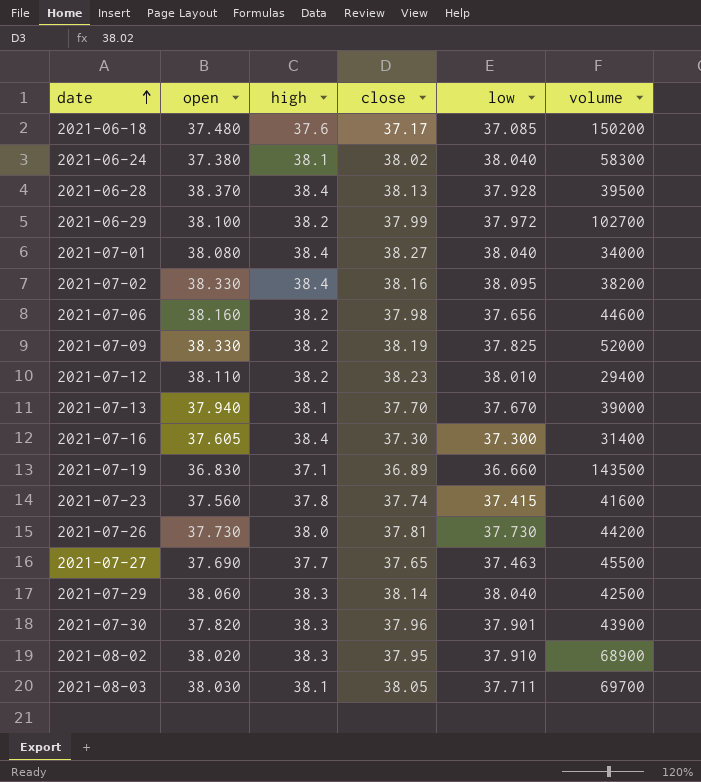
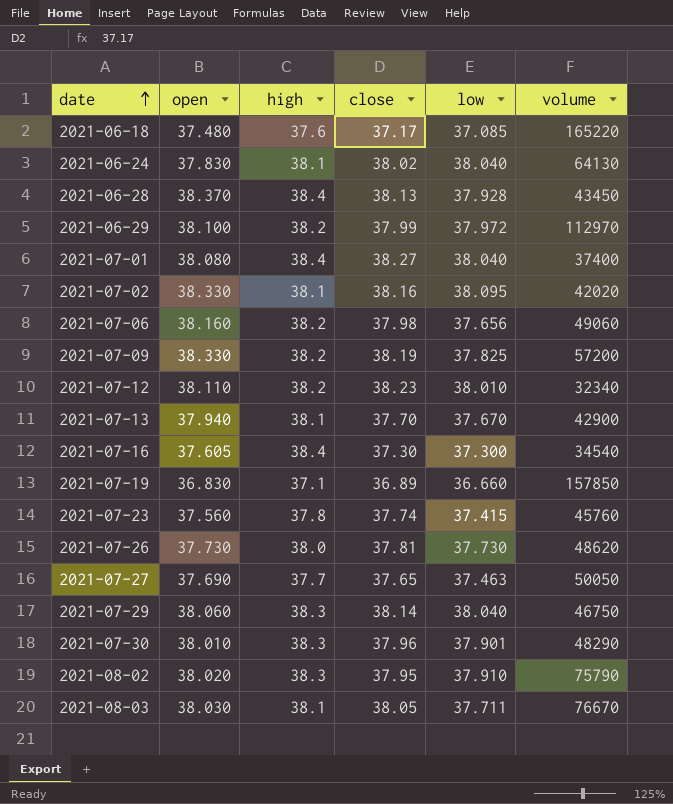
2021-06-18 | volume: 150200 -> 165220
2021-06-24 | open: 37.380 -> 37.830
2021-06-24 | volume: 58300 -> 64130
2021-06-28 | volume: 39500 -> 43450
2021-06-29 | volume: 102700 -> 112970
2021-07-01 | volume: 34000 -> 37400
2021-07-02 | high: 38.4 -> 38.1
2021-07-02 | volume: 38200 -> 42020
2021-07-06 | volume: 44600 -> 49060
2021-07-09 | volume: 52000 -> 57200
2021-07-12 | volume: 29400 -> 32340
2021-07-13 | volume: 39000 -> 42900
2021-07-16 | volume: 31400 -> 34540
2021-07-19 | volume: 143500 -> 157850
2021-07-23 | volume: 41600 -> 45760
2021-07-26 | volume: 44200 -> 48620
2021-07-27 | volume: 45500 -> 50050
2021-07-29 | volume: 42500 -> 46750
2021-07-30 | open: 37.820 -> 38.010
2021-07-30 | volume: 43900 -> 48290
2021-08-02 | volume: 68900 -> 75790
2021-08-03 | volume: 69700 -> 76670

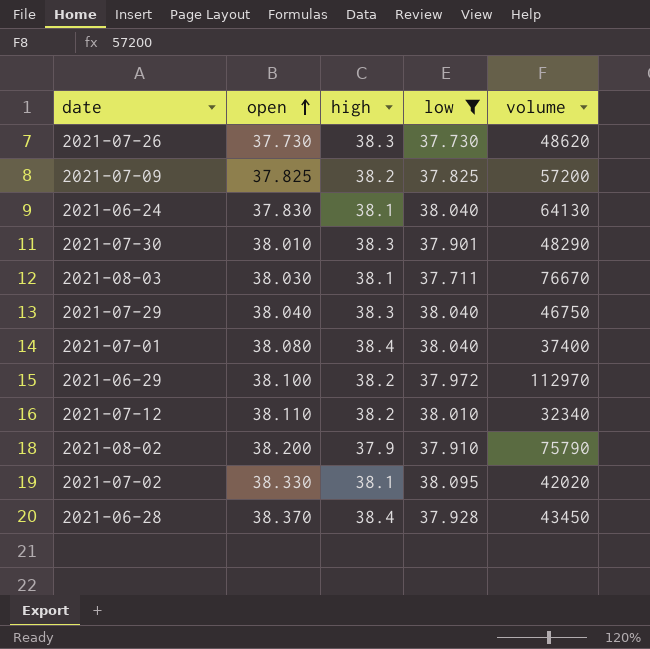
filter: none -> low >= 37.711
row order: date ascending -> open ascending
column close | position: 4 -> none
2021-07-26 | high: 38.0 -> 38.3
2021-07-09 | open: 38.330 -> 37.825
2021-07-29 | open: 38.060 -> 38.040
2021-08-02 | open: 38.020 -> 38.200
2021-08-02 | high: 38.3 -> 37.9

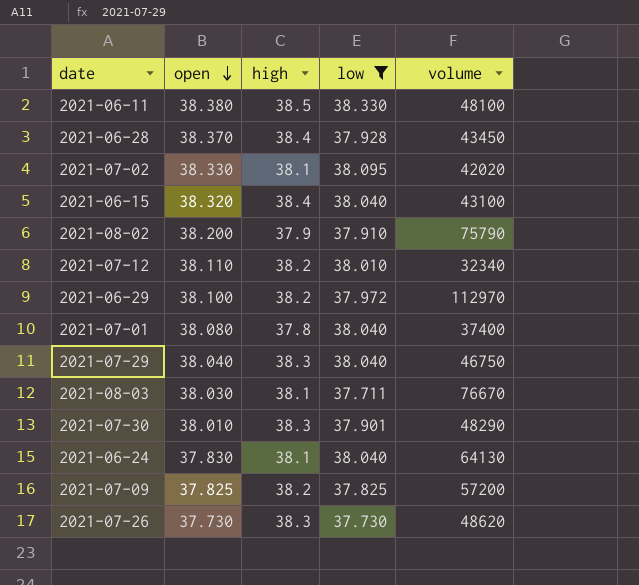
row order: open ascending -> open descending
row 2021-06-11: none -> 38.380 | 38.5 | 38.330 | 48100
row 2021-06-15: none -> 38.320 | 38.4 | 38.040 | 43100
2021-07-01 | high: 38.4 -> 37.8

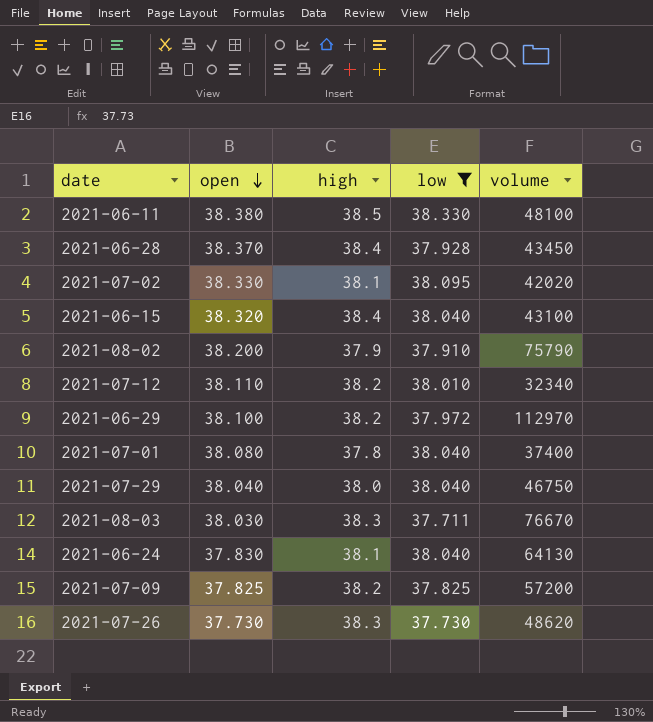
row 2021-07-30: 38.010 | 38.3 | 37.901 | 48290 -> none
2021-07-29 | high: 38.3 -> 38.0
2021-08-03 | high: 38.1 -> 38.3

